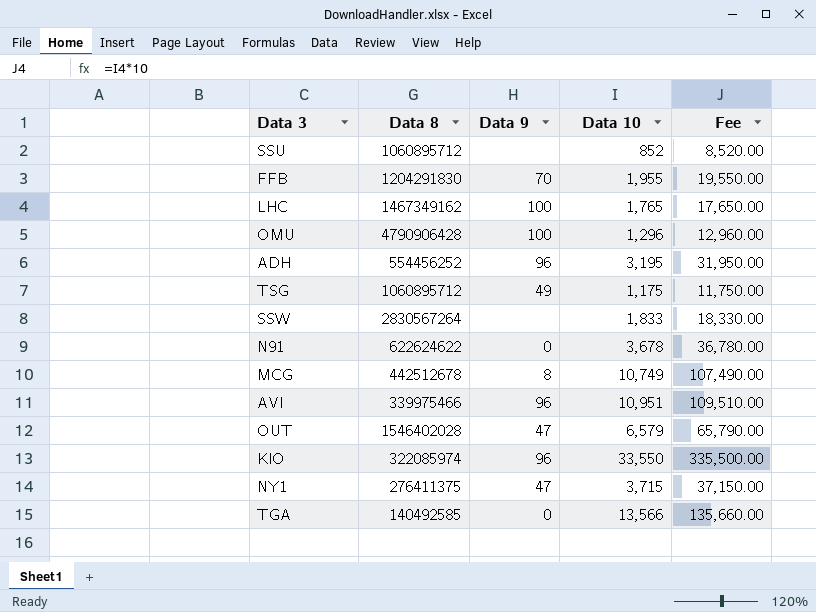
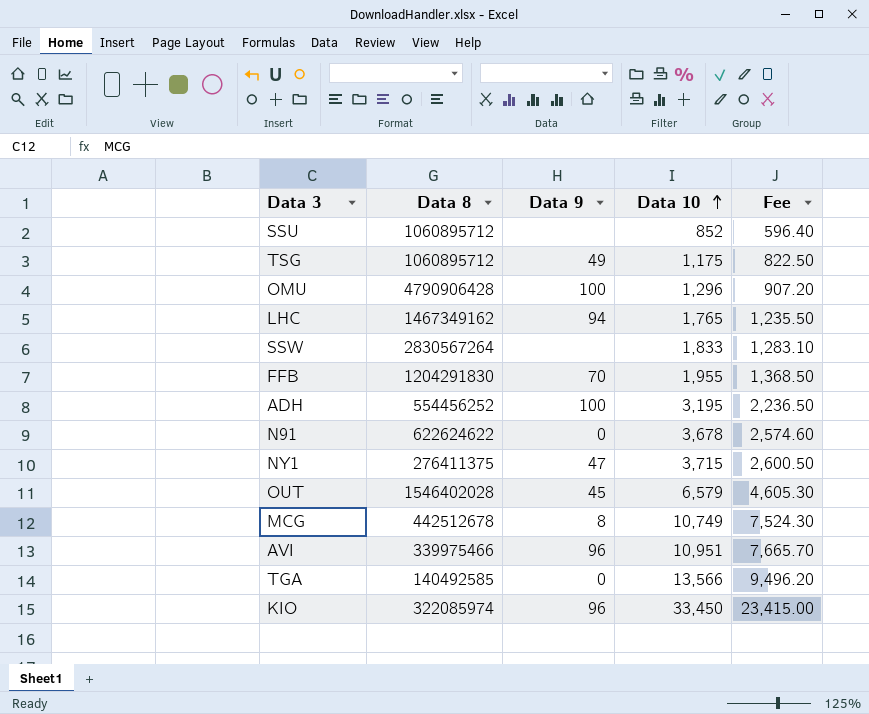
row order: none -> Data 10 ascending
column Fee | formula: [Data 10] * 10 -> [Data 10] * 0.7
LHC | Data 9: 100 -> 94
ADH | Data 9: 96 -> 100
OUT | Data 9: 47 -> 45
KIO | Data 10: 33,550 -> 33,450

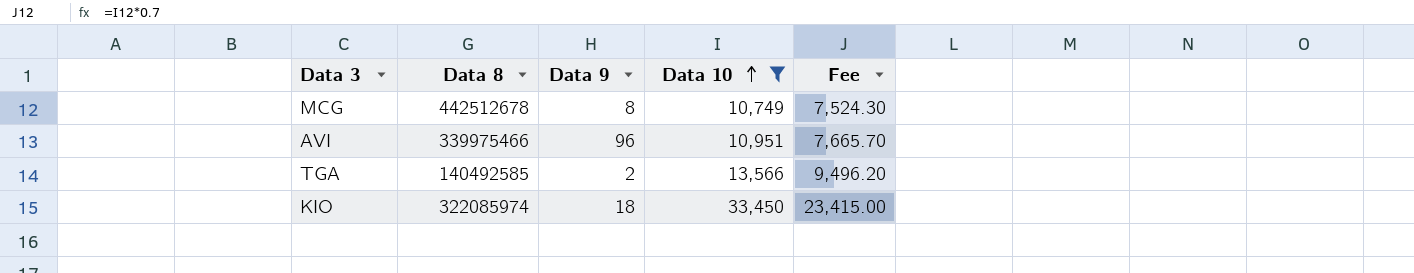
filter: none -> Data 10 >= 10,749
TGA | Data 9: 0 -> 2
KIO | Data 9: 96 -> 18

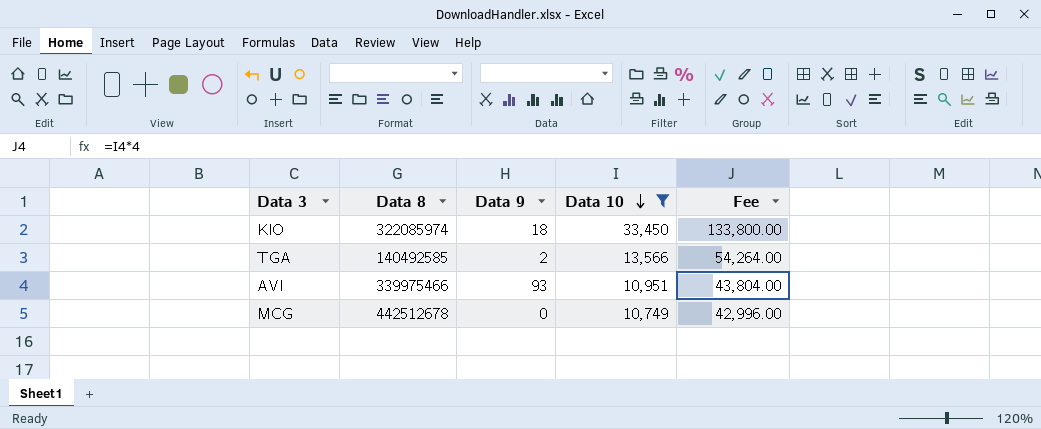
row order: Data 10 ascending -> Data 10 descending
column Fee | formula: [Data 10] * 0.7 -> [Data 10] * 4
AVI | Data 9: 96 -> 93
MCG | Data 9: 8 -> 0

